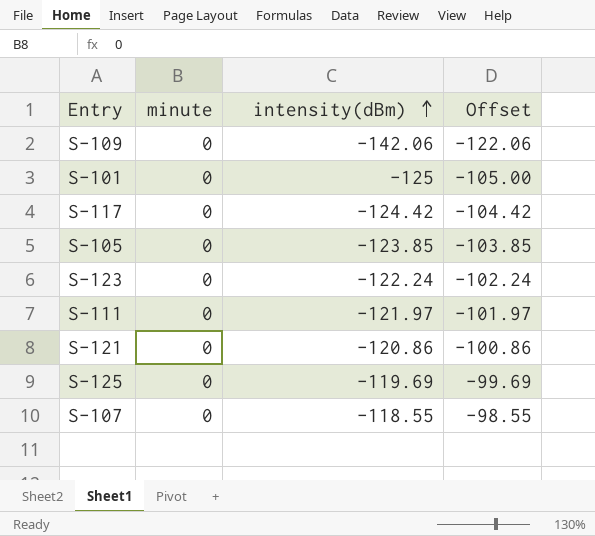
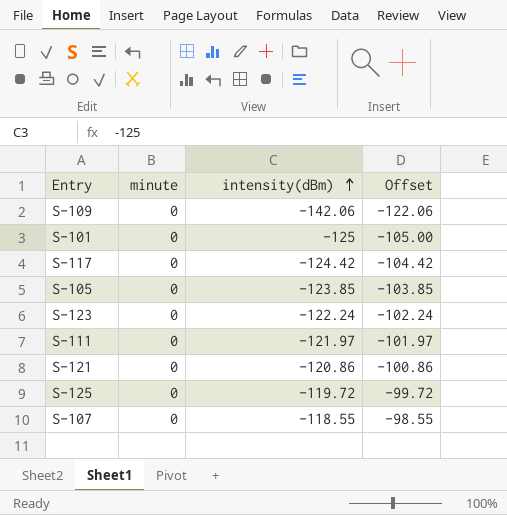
S-125 | intensity(dBm): -119.69 -> -119.72
S-125 | Offset: -99.69 -> -99.72

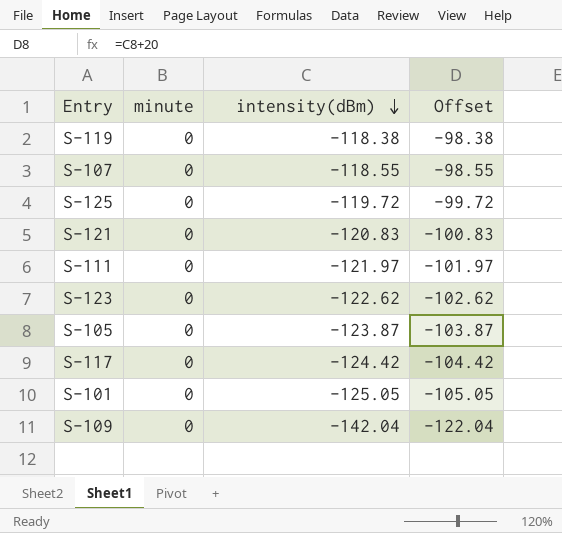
row order: intensity(dBm) ascending -> intensity(dBm) descending
row S-119: none -> 0 | -118.38 | -98.38
S-121 | intensity(dBm): -120.86 -> -120.83
S-121 | Offset: -100.86 -> -100.83
S-123 | intensity(dBm): -122.24 -> -122.62
S-123 | Offset: -102.24 -> -102.62
S-105 | intensity(dBm): -123.85 -> -123.87
S-105 | Offset: -103.85 -> -103.87
S-101 | intensity(dBm): -125 -> -125.05
S-101 | Offset: -105.00 -> -105.05
S-109 | intensity(dBm): -142.06 -> -142.04
S-109 | Offset: -122.06 -> -122.04

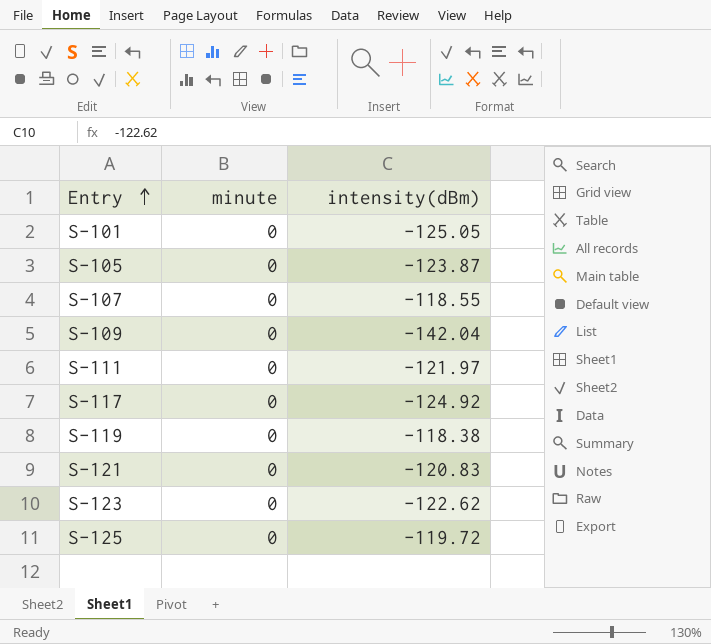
row order: intensity(dBm) descending -> Entry ascending
column Offset | formula: [intensity(dBm)] + 20 -> none
S-117 | intensity(dBm): -124.42 -> -124.92

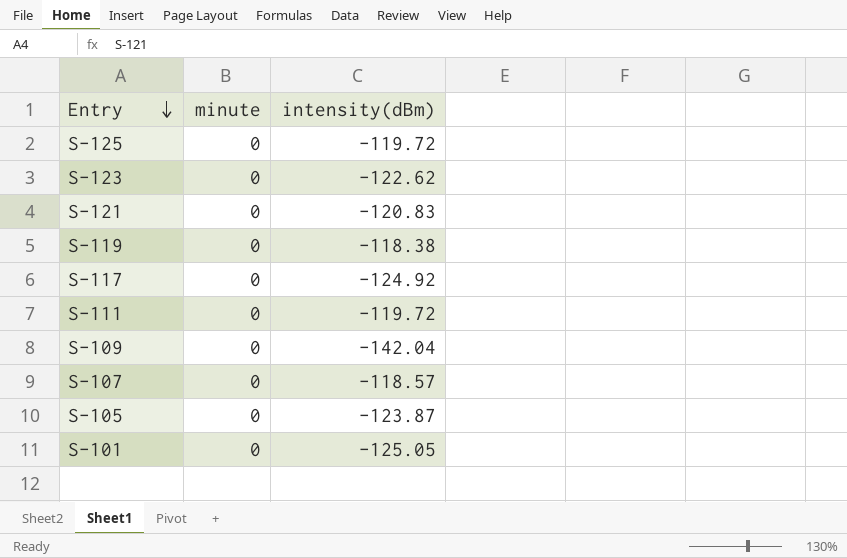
row order: Entry ascending -> Entry descending
S-111 | intensity(dBm): -121.97 -> -119.72
S-107 | intensity(dBm): -118.55 -> -118.57

